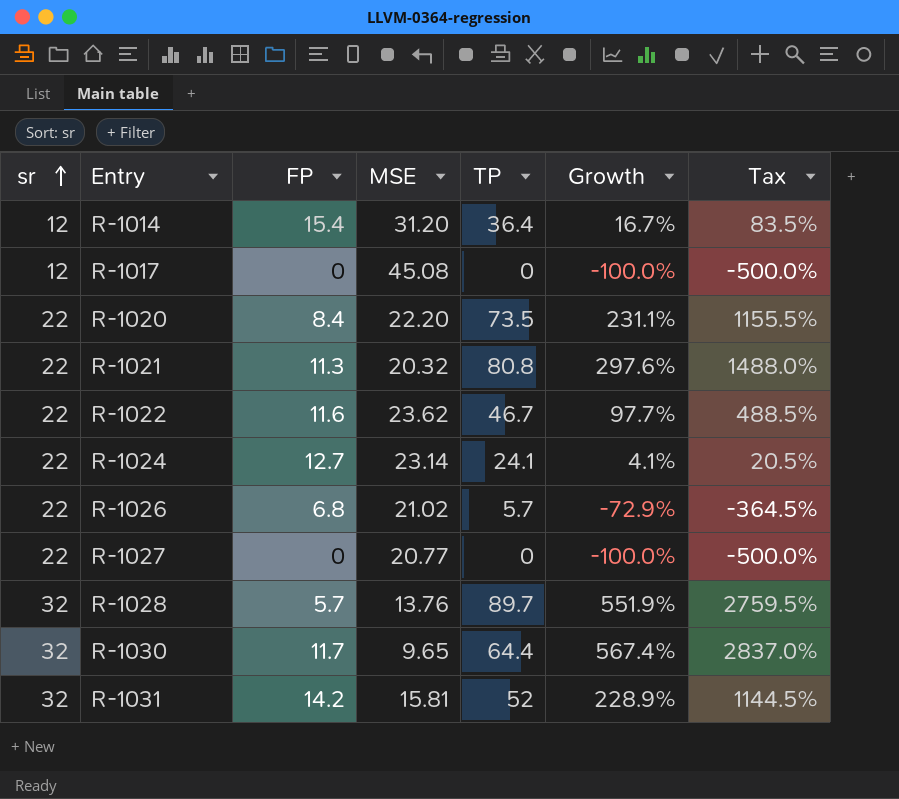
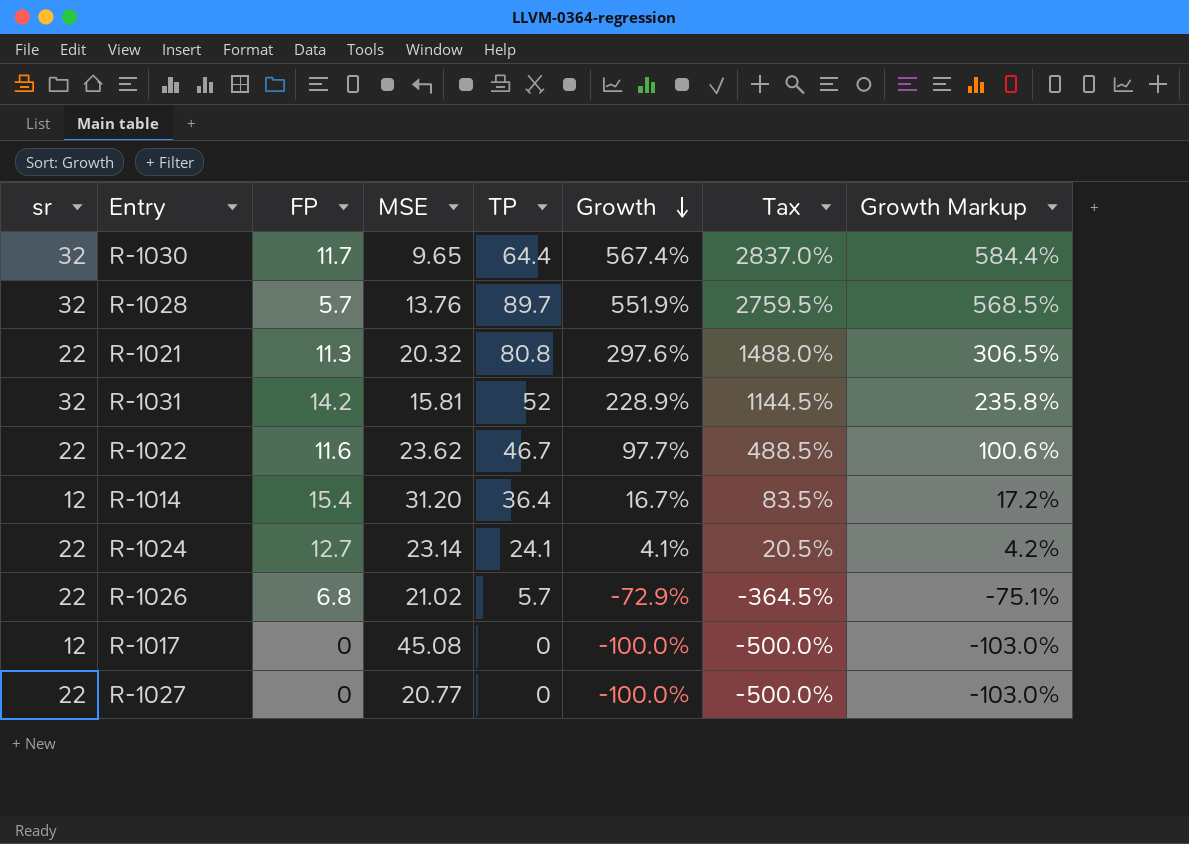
row order: sr ascending -> Growth descending
column Growth Markup | formula: none -> [Growth] * 1.03
row R-1020: 22 | 8.4 | 22.20 | 73.5 | 231.1% | 1155.5% -> none

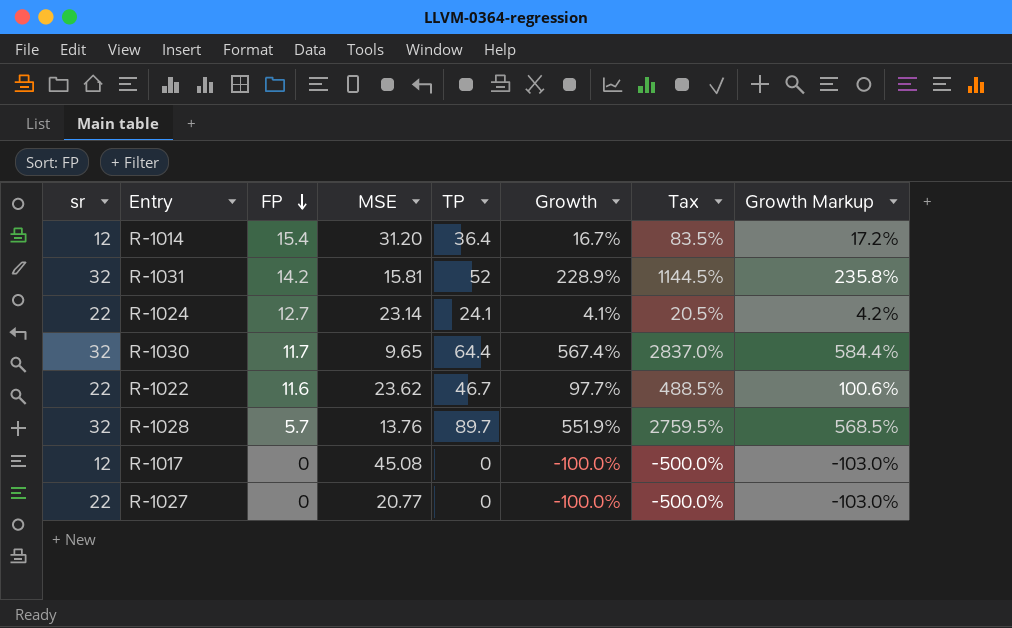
row order: Growth descending -> FP descending
row R-1021: 22 | 11.3 | 20.32 | 80.8 | 297.6% | 1488.0% | 306.5% -> none
row R-1026: 22 | 6.8 | 21.02 | 5.7 | -72.9% | -364.5% | -75.1% -> none

